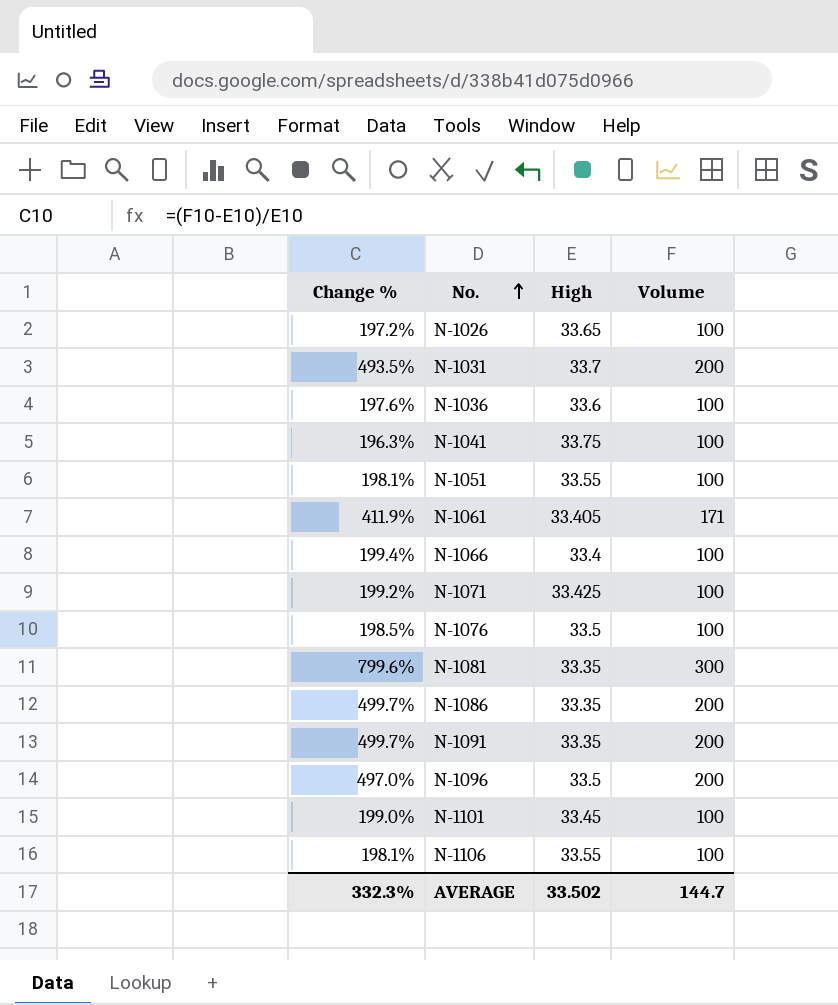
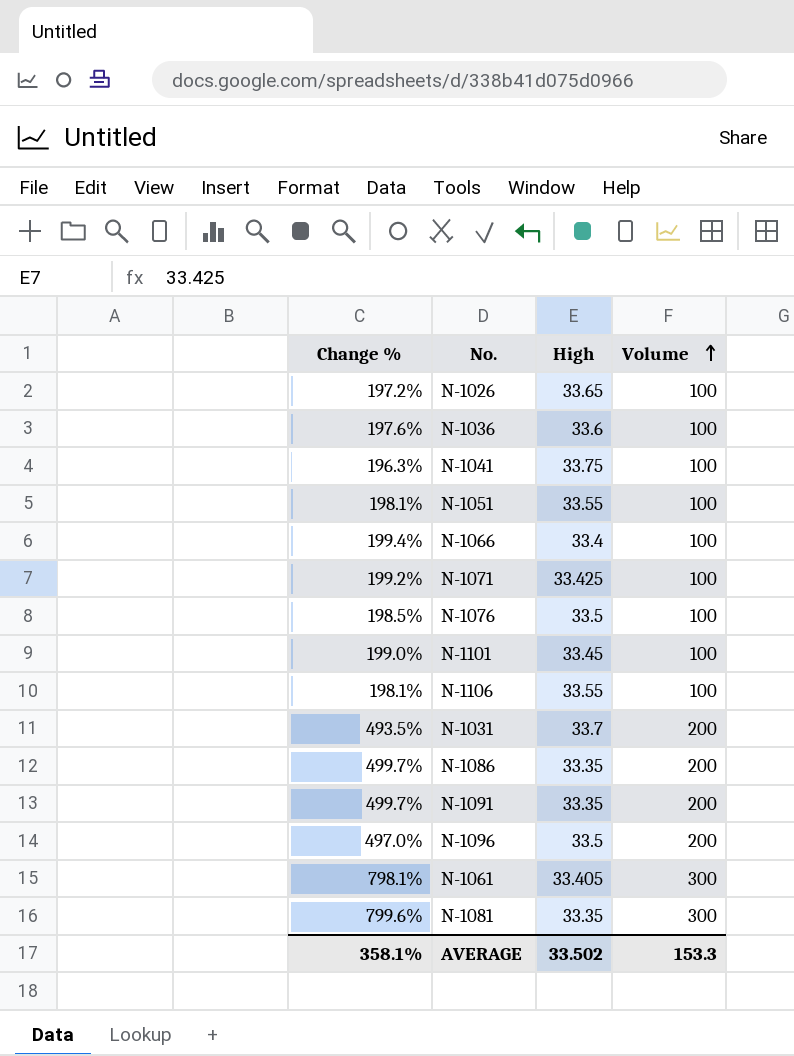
row order: No. ascending -> Volume ascending
N-1061 | Change %: 411.9% -> 798.1%
N-1061 | Volume: 171 -> 300
AVERAGE | Change %: 332.3% -> 358.1%
AVERAGE | Volume: 144.7 -> 153.3

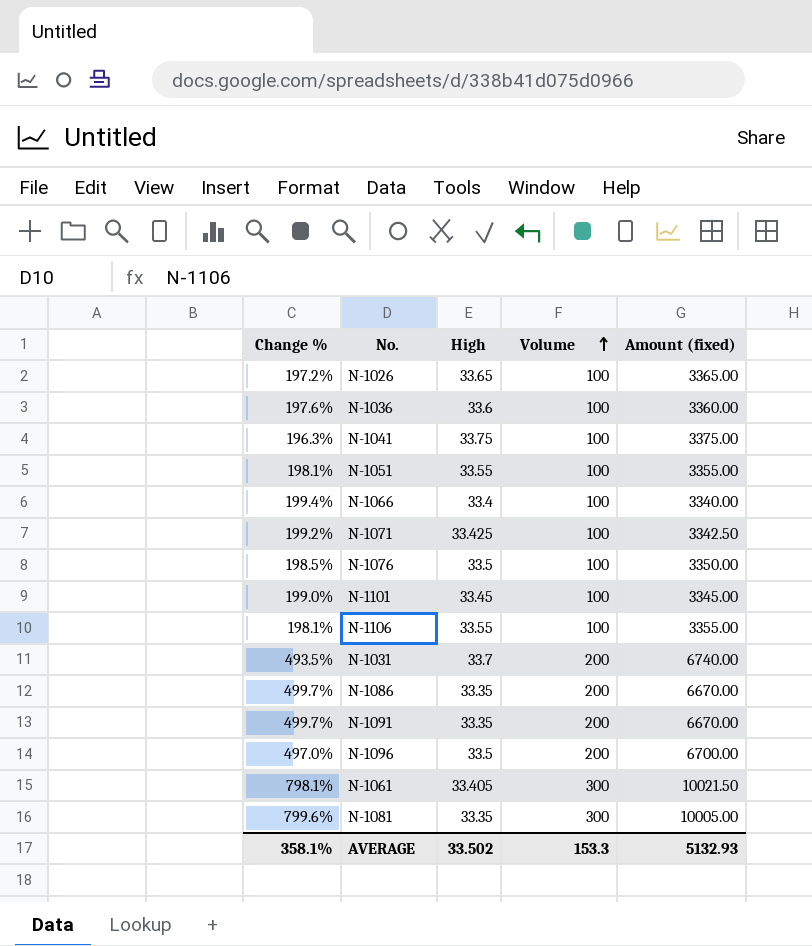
column Amount (fixed) | formula: none -> [High] * [Volume]

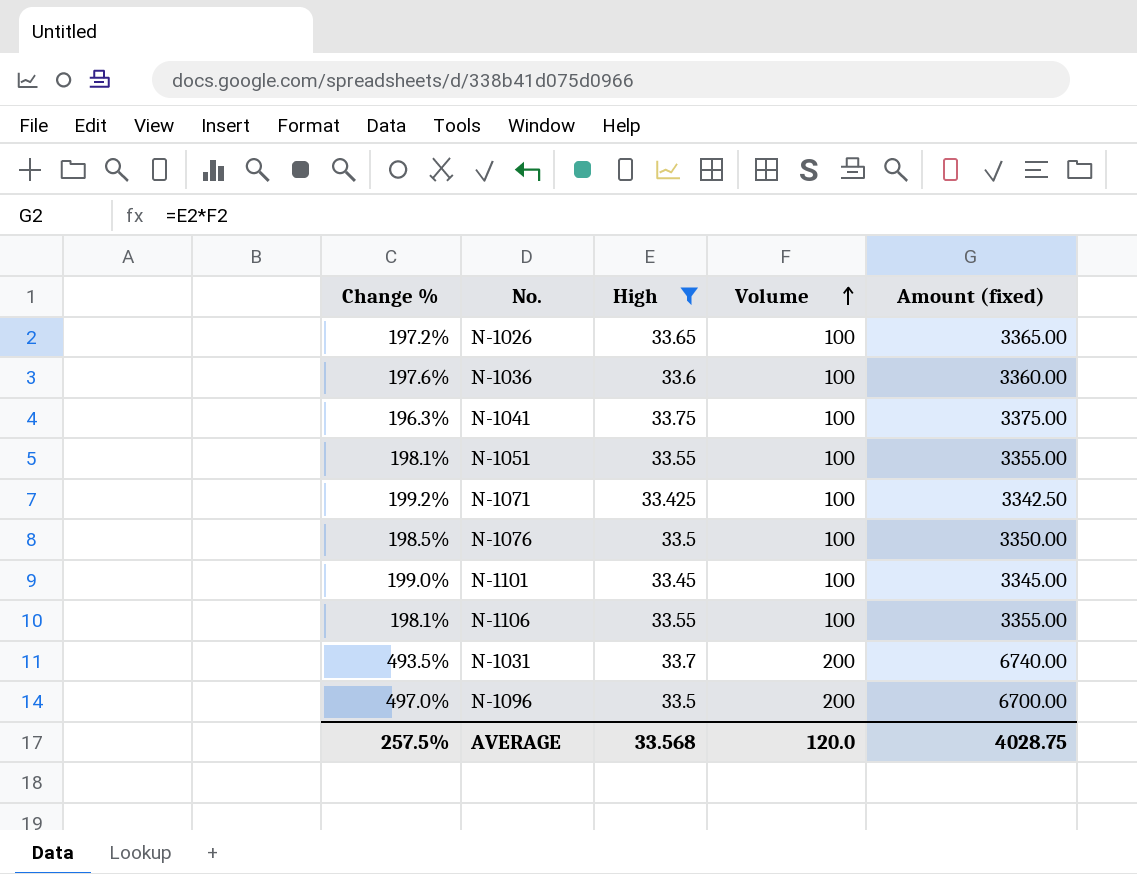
filter: none -> High >= 33.425
AVERAGE | Change %: 358.1% -> 257.5%
AVERAGE | High: 33.502 -> 33.568
AVERAGE | Volume: 153.3 -> 120.0
AVERAGE | Amount (fixed): 5132.93 -> 4028.75

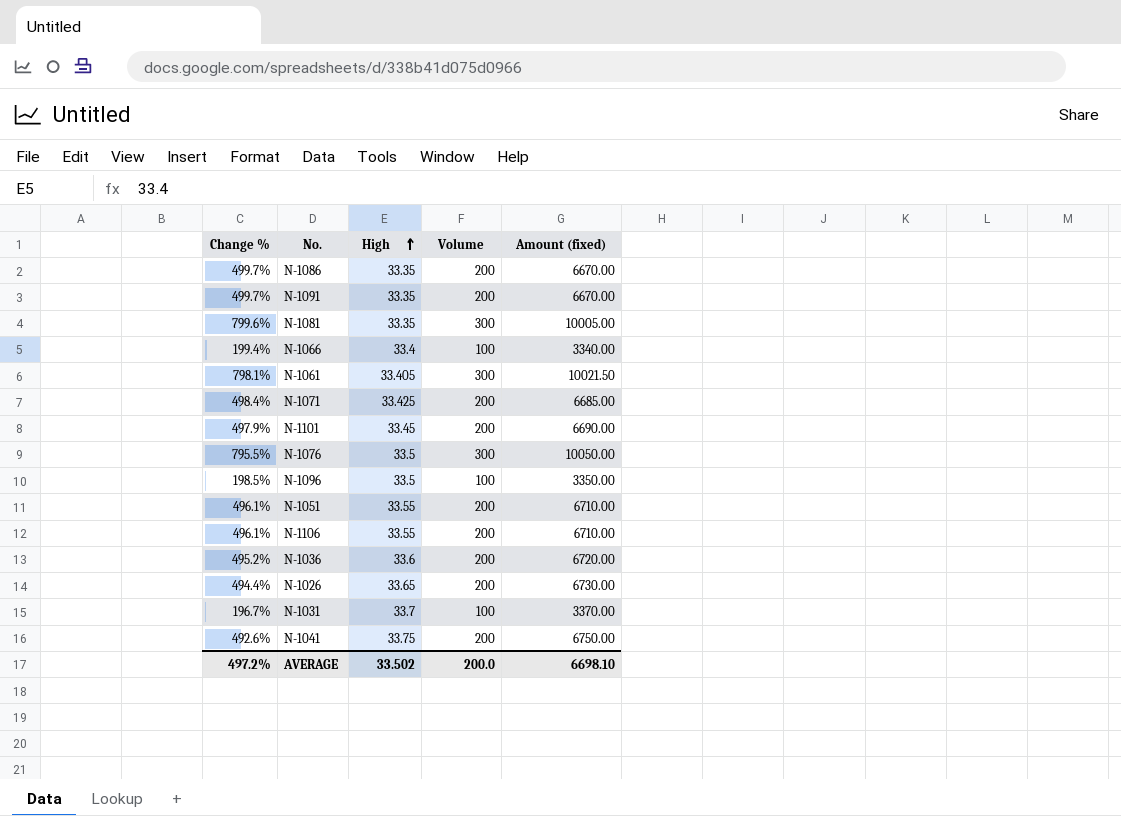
filter: High >= 33.425 -> none
row order: Volume ascending -> High ascending
N-1071 | Change %: 199.2% -> 498.4%
N-1071 | Volume: 100 -> 200
N-1071 | Amount (fixed): 3342.50 -> 6685.00
N-1101 | Change %: 199.0% -> 497.9%
N-1101 | Volume: 100 -> 200
N-1101 | Amount (fixed): 3345.00 -> 6690.00
N-1076 | Change %: 198.5% -> 795.5%
N-1076 | Volume: 100 -> 300
N-1076 | Amount (fixed): 3350.00 -> 10050.00
N-1096 | Change %: 497.0% -> 198.5%
N-1096 | Volume: 200 -> 100
N-1096 | Amount (fixed): 6700.00 -> 3350.00
N-1051 | Change %: 198.1% -> 496.1%
N-1051 | Volume: 100 -> 200
N-1051 | Amount (fixed): 3355.00 -> 6710.00
N-1106 | Change %: 198.1% -> 496.1%
N-1106 | Volume: 100 -> 200
N-1106 | Amount (fixed): 3355.00 -> 6710.00
N-1036 | Change %: 197.6% -> 495.2%
N-1036 | Volume: 100 -> 200
N-1036 | Amount (fixed): 3360.00 -> 6720.00
N-1026 | Change %: 197.2% -> 494.4%
N-1026 | Volume: 100 -> 200
N-1026 | Amount (fixed): 3365.00 -> 6730.00
N-1031 | Change %: 493.5% -> 196.7%
N-1031 | Volume: 200 -> 100
N-1031 | Amount (fixed): 6740.00 -> 3370.00
N-1041 | Change %: 196.3% -> 492.6%
N-1041 | Volume: 100 -> 200
N-1041 | Amount (fixed): 3375.00 -> 6750.00
AVERAGE | Change %: 257.5% -> 497.2%
AVERAGE | High: 33.568 -> 33.502
AVERAGE | Volume: 120.0 -> 200.0
AVERAGE | Amount (fixed): 4028.75 -> 6698.10

